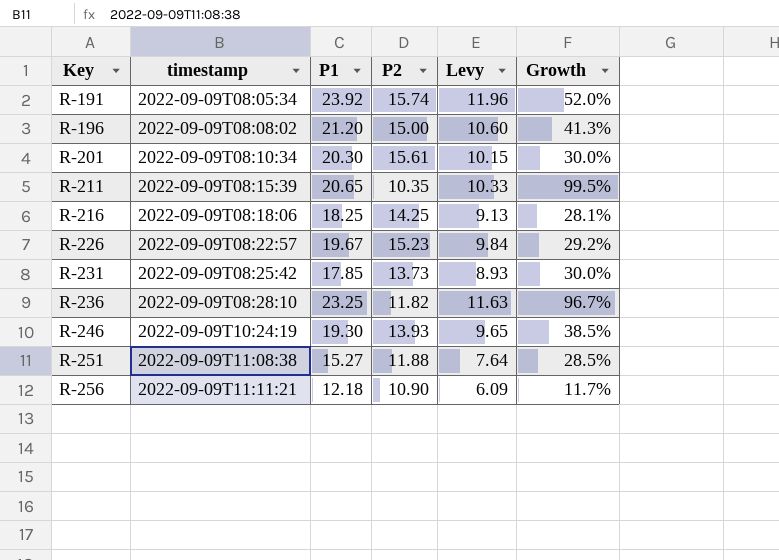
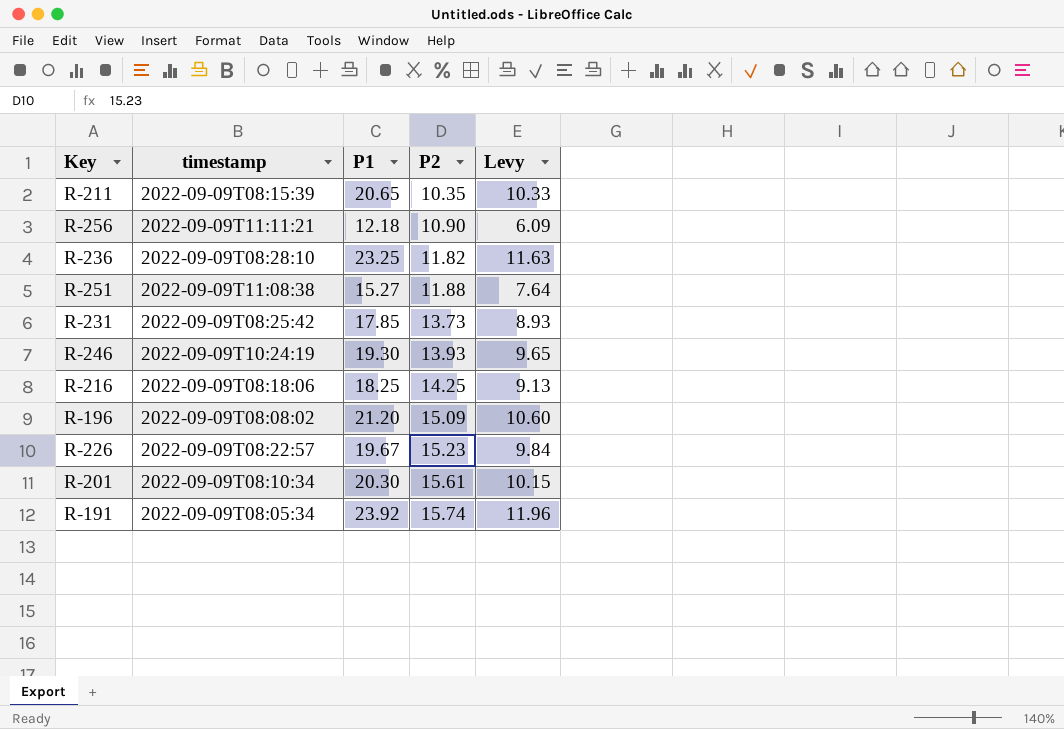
row order: Key ascending -> P2 ascending
column Growth | formula: ([P1] - [P2]) / [P2] -> none
R-196 | P2: 15.00 -> 15.09

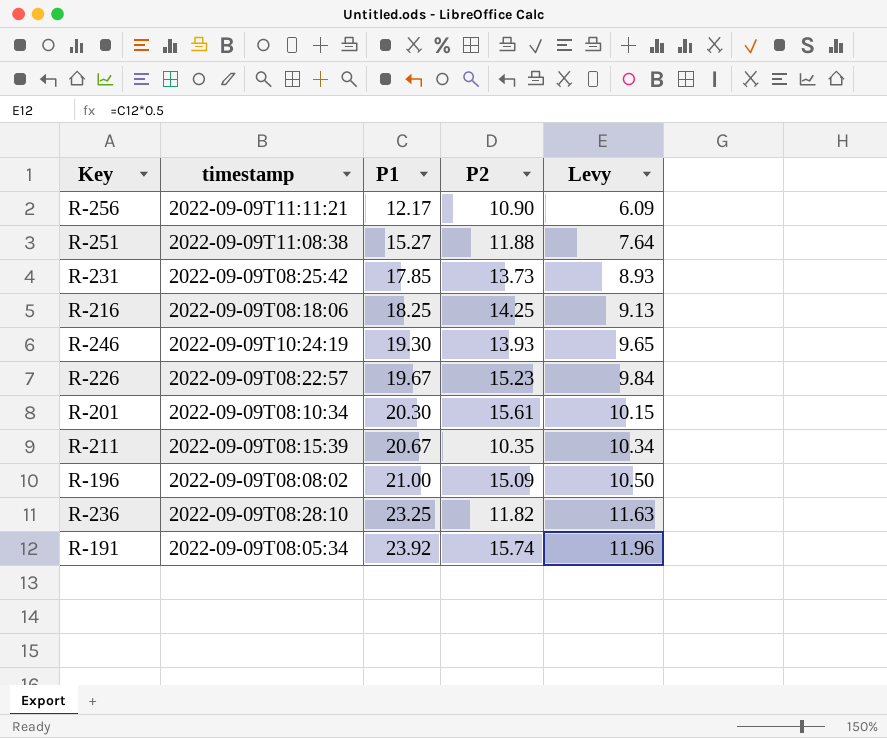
row order: P2 ascending -> P1 ascending
R-256 | P1: 12.18 -> 12.17
R-211 | P1: 20.65 -> 20.67
R-211 | Levy: 10.33 -> 10.34
R-196 | P1: 21.20 -> 21.00
R-196 | Levy: 10.60 -> 10.50

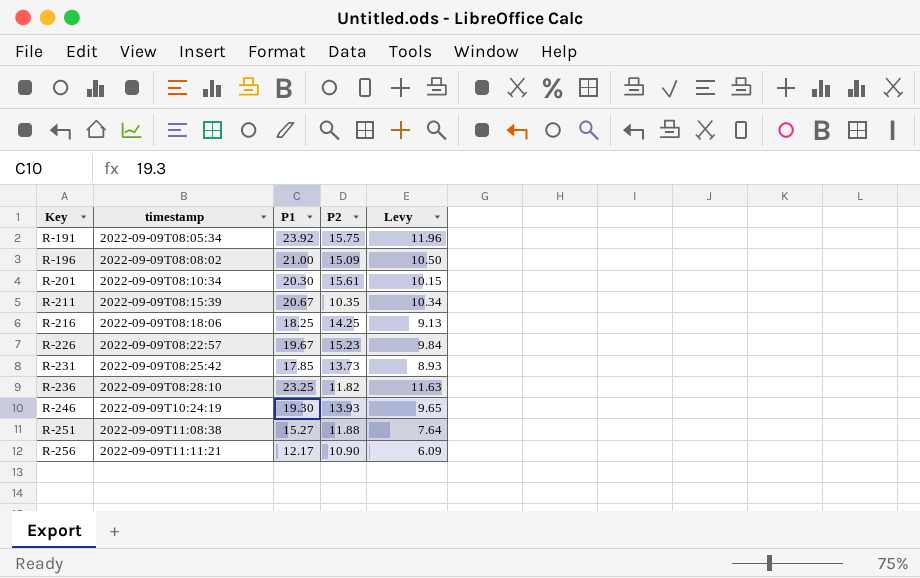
row order: P1 ascending -> Key ascending
R-191 | P2: 15.74 -> 15.75

